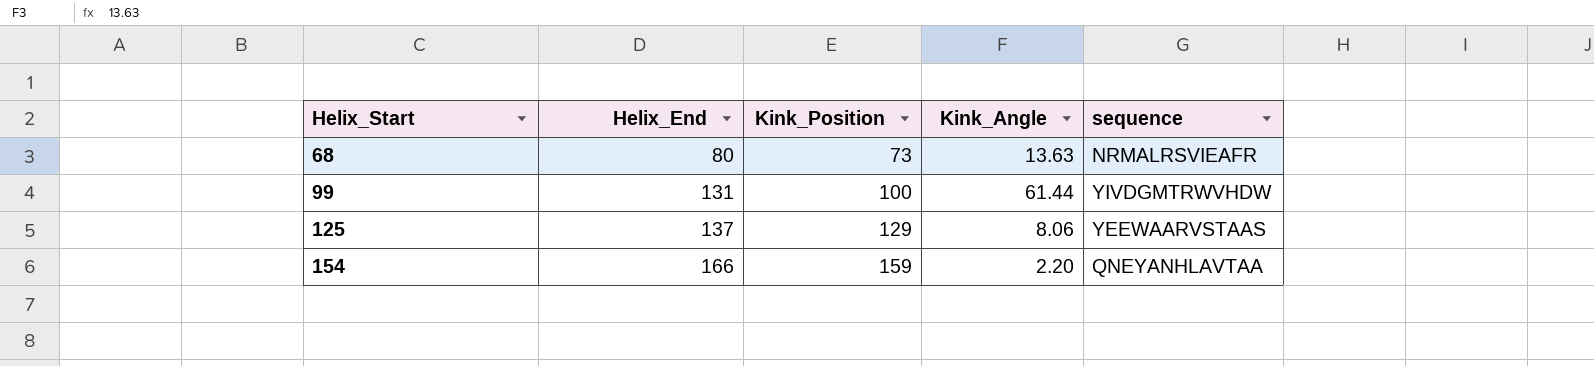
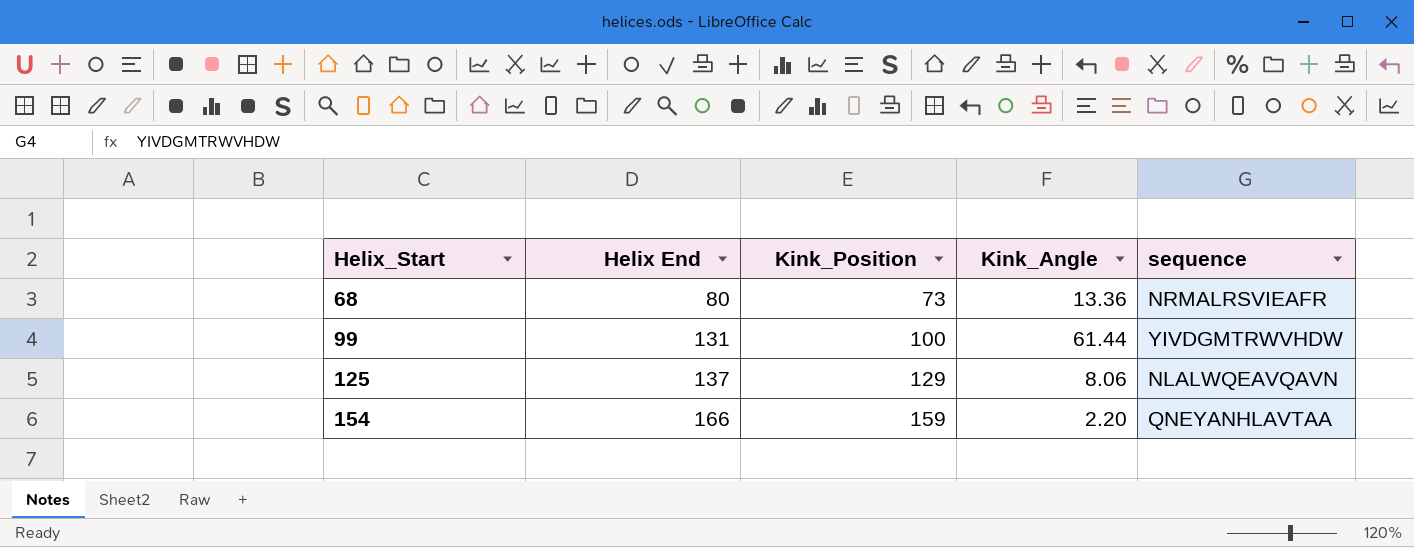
column name: Helix_End -> Helix End
68 | Kink_Angle: 13.63 -> 13.36
125 | sequence: YEEWAARVSTAAS -> NLALWQEAVQAVN

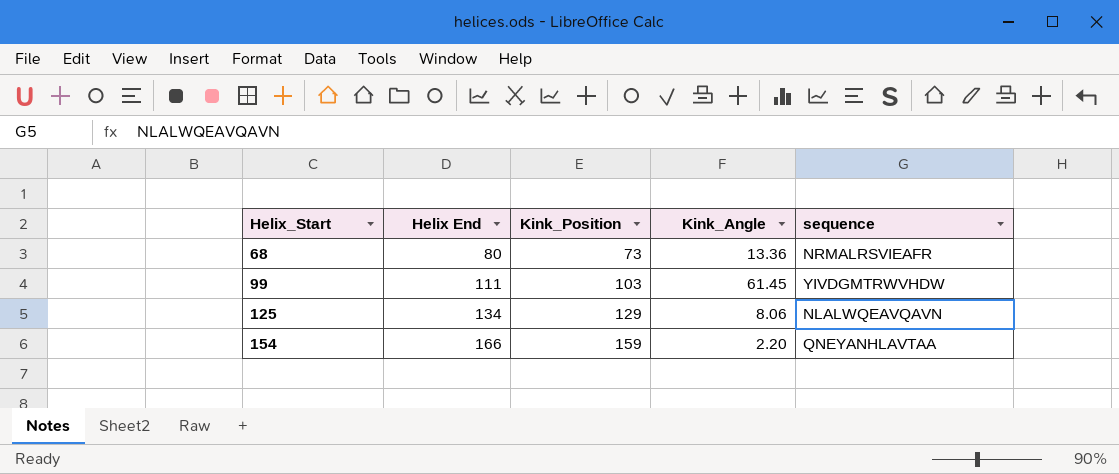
99 | Helix End: 131 -> 111
99 | Kink_Position: 100 -> 103
99 | Kink_Angle: 61.44 -> 61.45
125 | Helix End: 137 -> 134

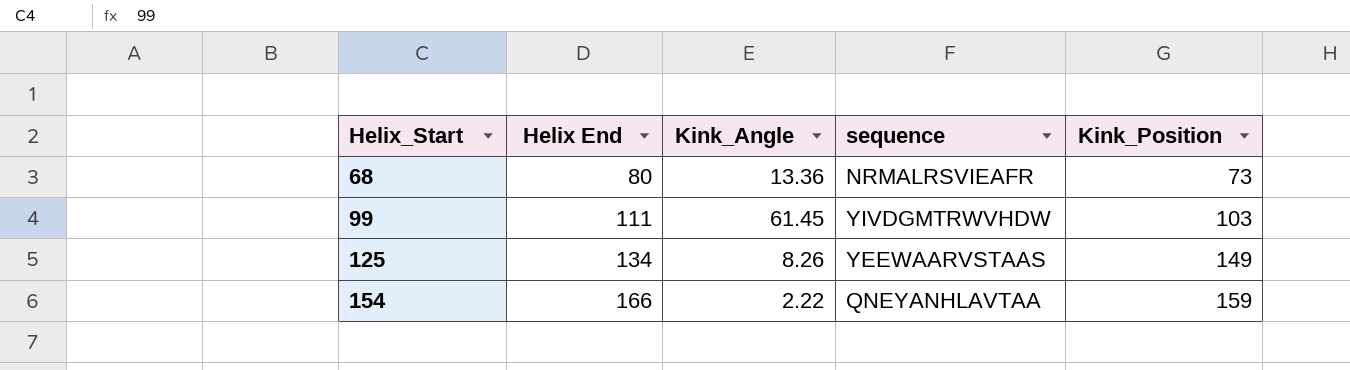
column Kink_Position | position: 3 -> 5
125 | Kink_Angle: 8.06 -> 8.26
125 | sequence: NLALWQEAVQAVN -> YEEWAARVSTAAS
125 | Kink_Position: 129 -> 149
154 | Kink_Angle: 2.20 -> 2.22

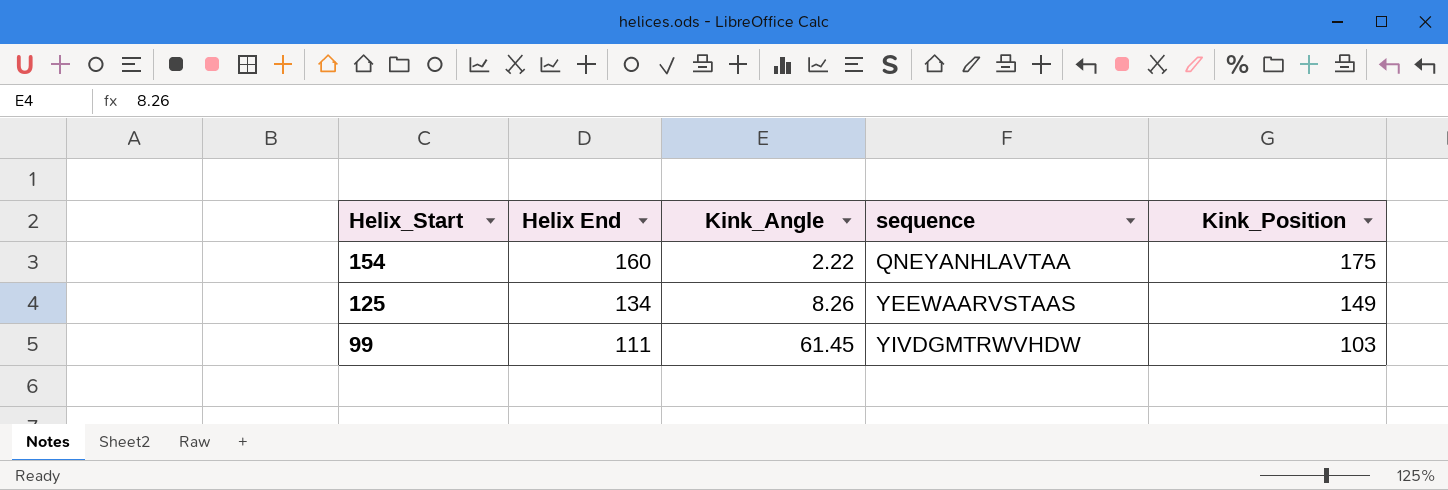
row order: Helix_Start ascending -> Helix_Start descending
row 68: 80 | 13.36 | NRMALRSVIEAFR | 73 -> none
154 | Helix End: 166 -> 160
154 | Kink_Position: 159 -> 175

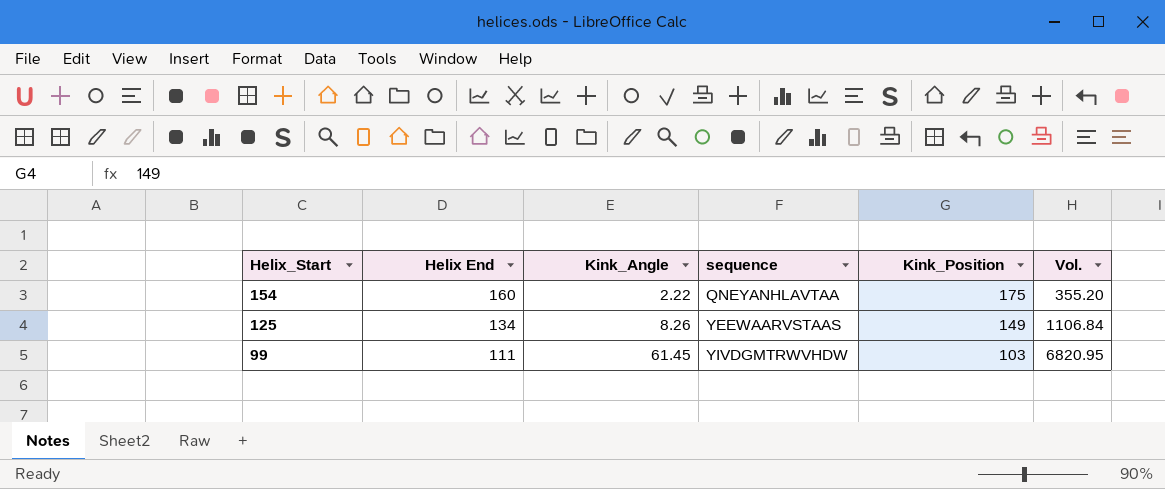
column Vol. | formula: none -> [Helix End] * [Kink_Angle]

